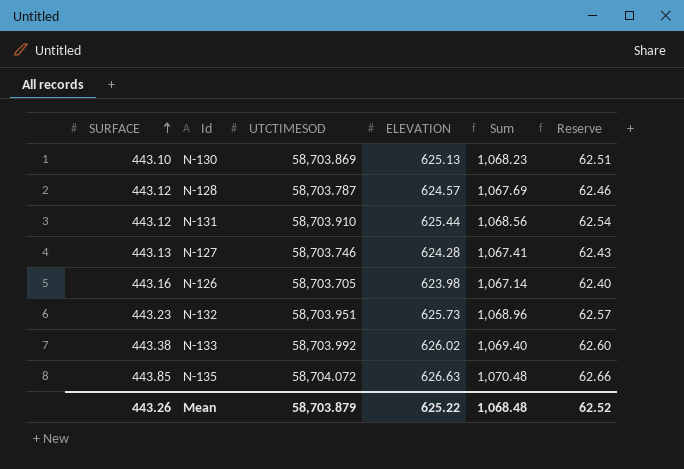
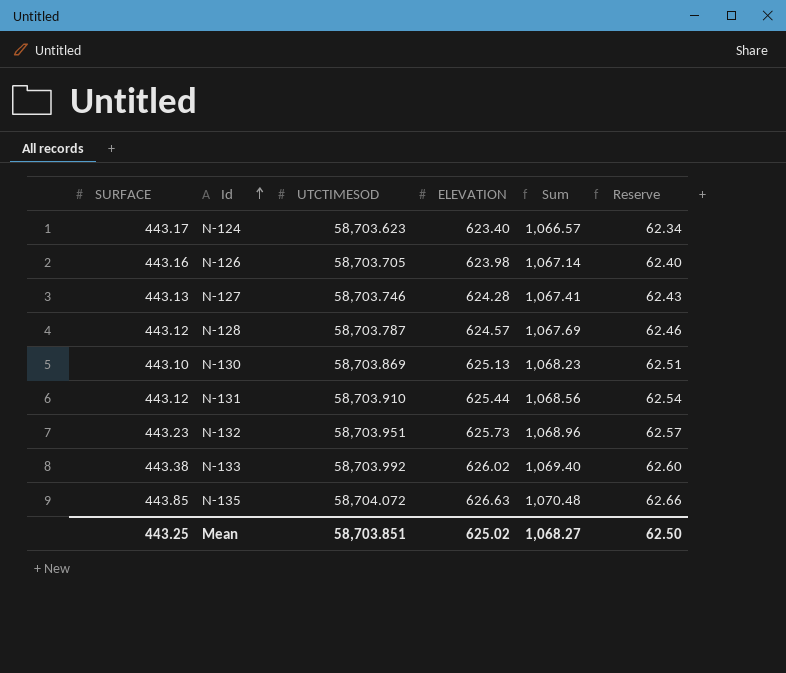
row order: SURFACE ascending -> Id ascending
row N-124: none -> 443.17 | 58,703.623 | 623.40 | 1,066.57 | 62.34
Mean | SURFACE: 443.26 -> 443.25
Mean | UTCTIMESOD: 58,703.879 -> 58,703.851
Mean | ELEVATION: 625.22 -> 625.02
Mean | Sum: 1,068.48 -> 1,068.27
Mean | Reserve: 62.52 -> 62.50

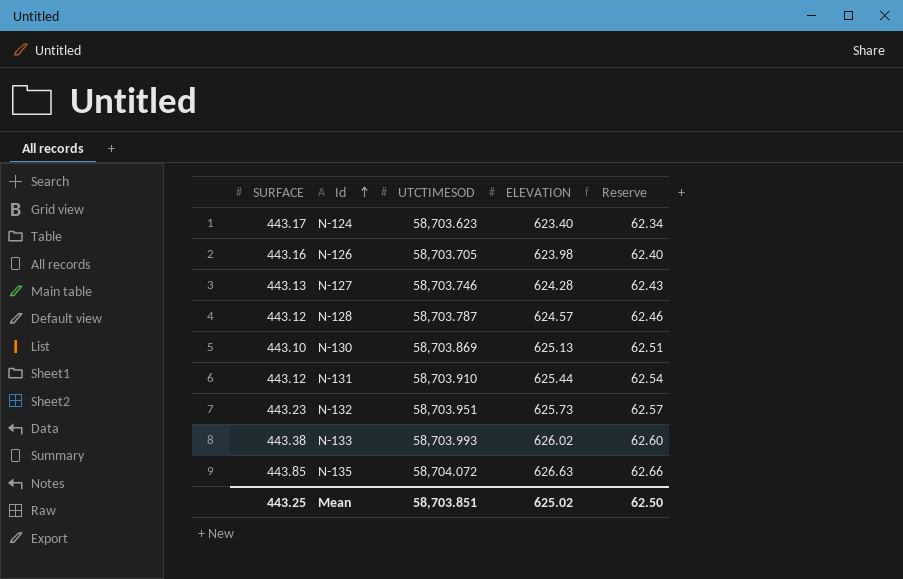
column Sum | formula: [SURFACE] + [ELEVATION] -> none
N-133 | UTCTIMESOD: 58,703.992 -> 58,703.993

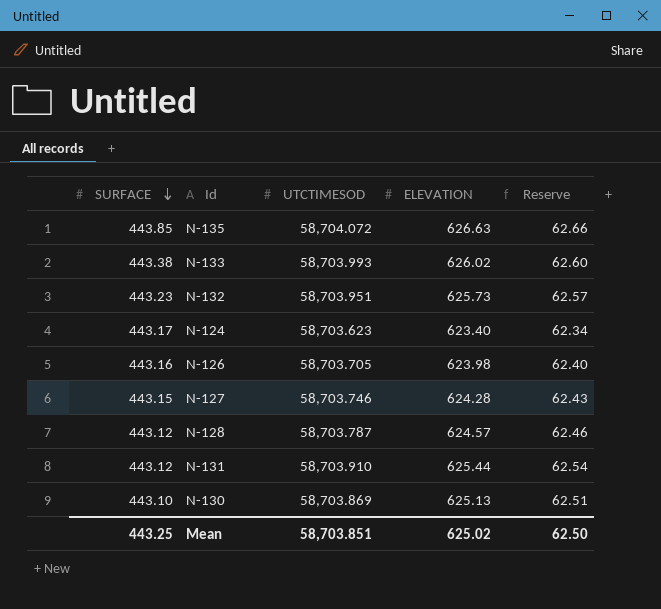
row order: Id ascending -> SURFACE descending
N-127 | SURFACE: 443.13 -> 443.15

